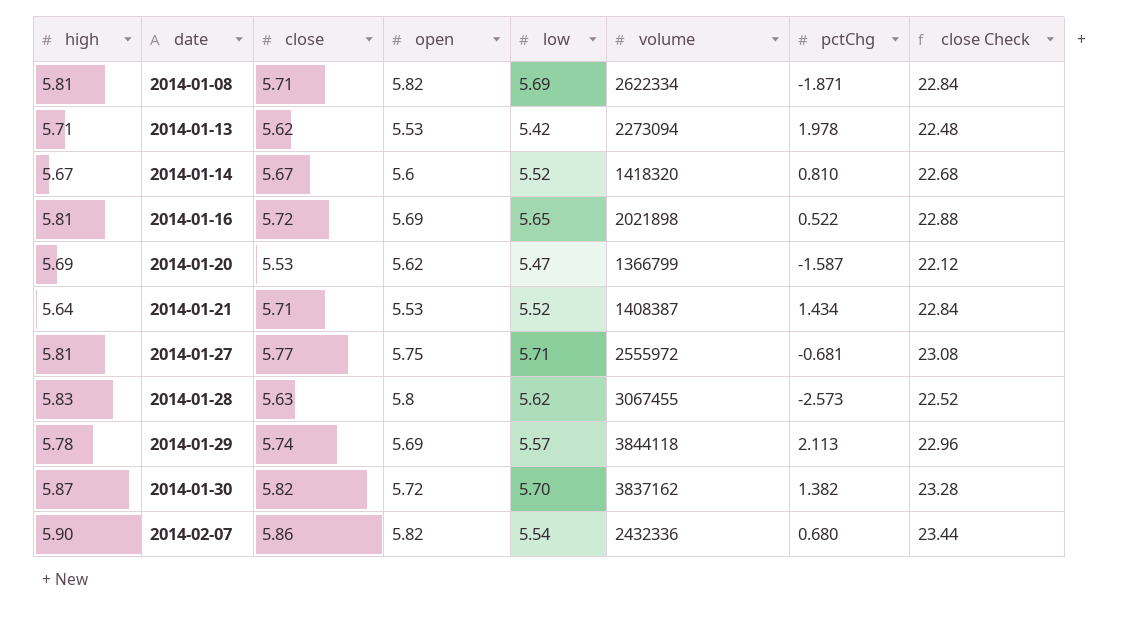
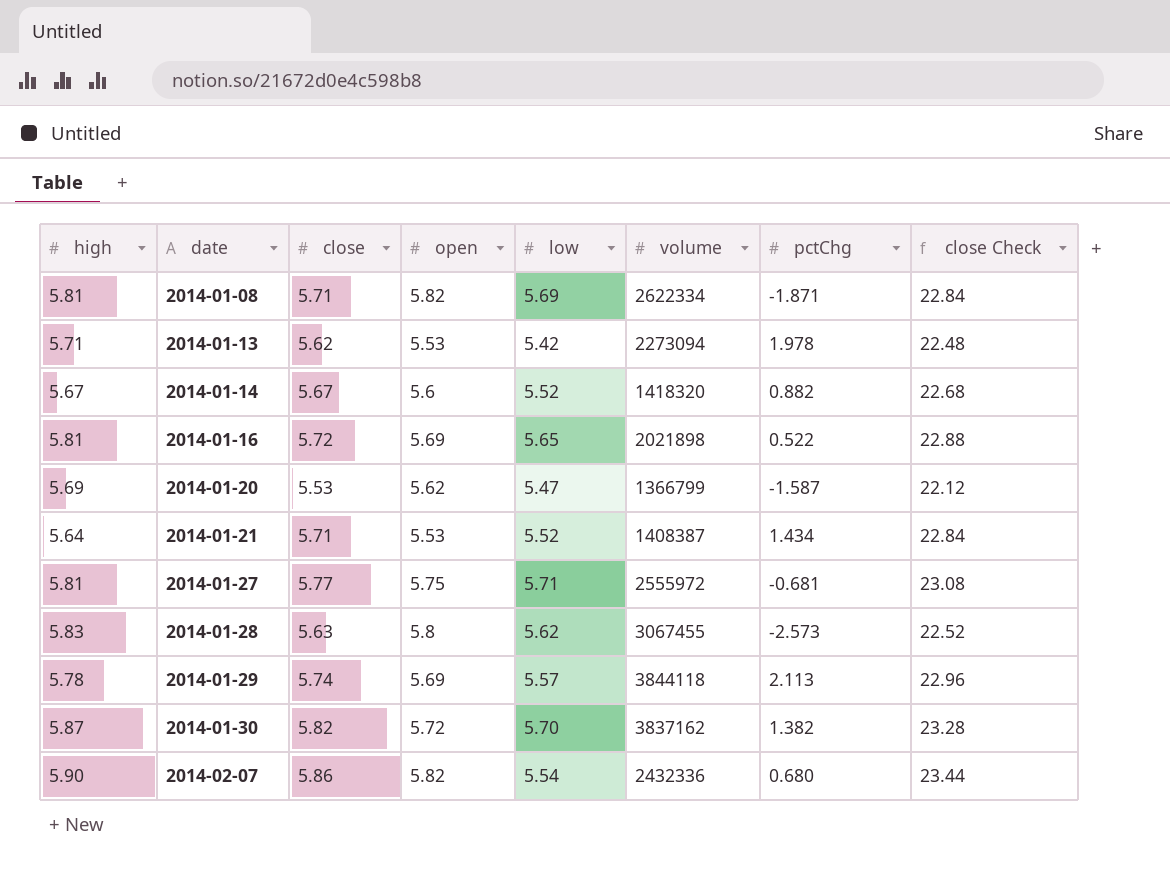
2014-01-14 | pctChg: 0.810 -> 0.882

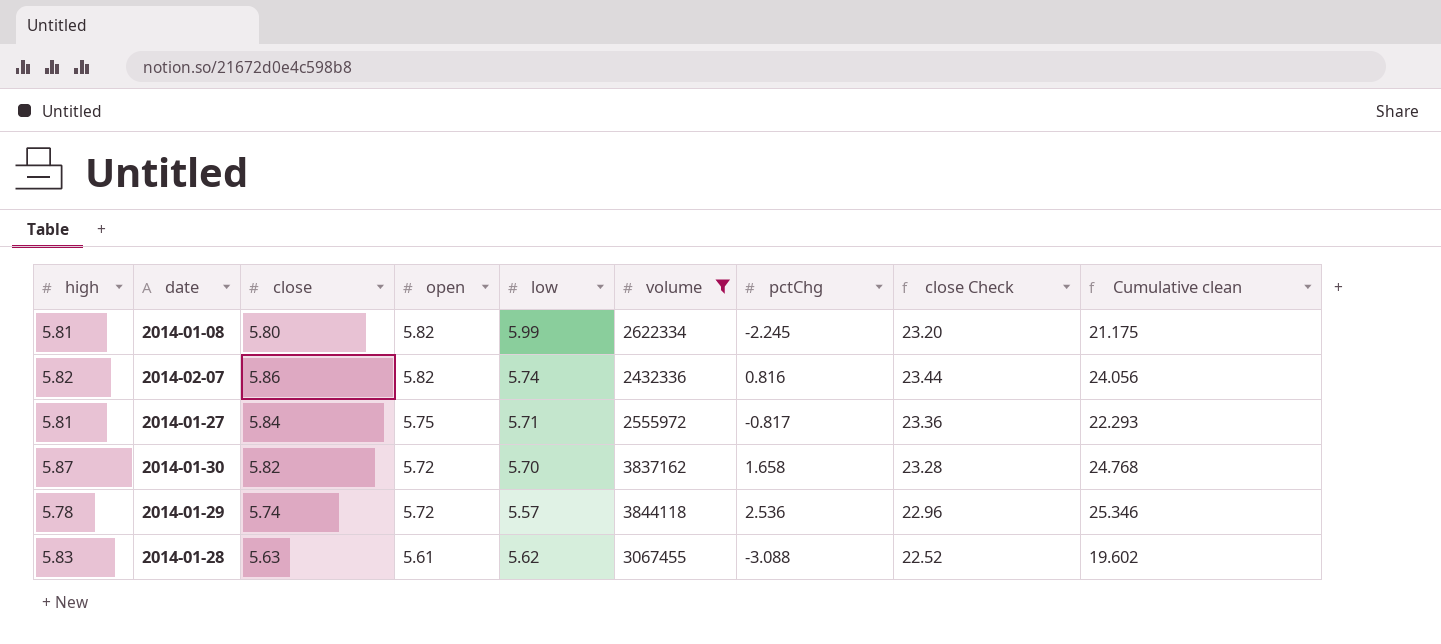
filter: none -> volume >= 2432336
row order: date ascending -> open descending
column Cumulative clean | formula: none -> [high] + [close] + [open] + [low] + [pctChg]
2014-01-08 | close: 5.71 -> 5.80
2014-01-08 | low: 5.69 -> 5.99
2014-01-08 | pctChg: -1.871 -> -2.245
2014-01-08 | close Check: 22.84 -> 23.20
2014-02-07 | high: 5.90 -> 5.82
2014-02-07 | low: 5.54 -> 5.74
2014-02-07 | pctChg: 0.680 -> 0.816
2014-01-27 | close: 5.77 -> 5.84
2014-01-27 | pctChg: -0.681 -> -0.817
2014-01-27 | close Check: 23.08 -> 23.36
2014-01-30 | pctChg: 1.382 -> 1.658
2014-01-29 | open: 5.69 -> 5.72
2014-01-29 | pctChg: 2.113 -> 2.536
2014-01-28 | open: 5.8 -> 5.61
2014-01-28 | pctChg: -2.573 -> -3.088

